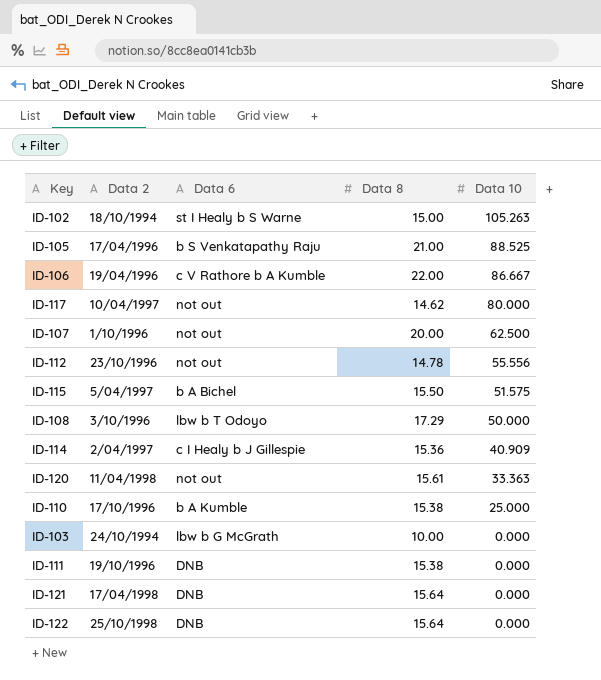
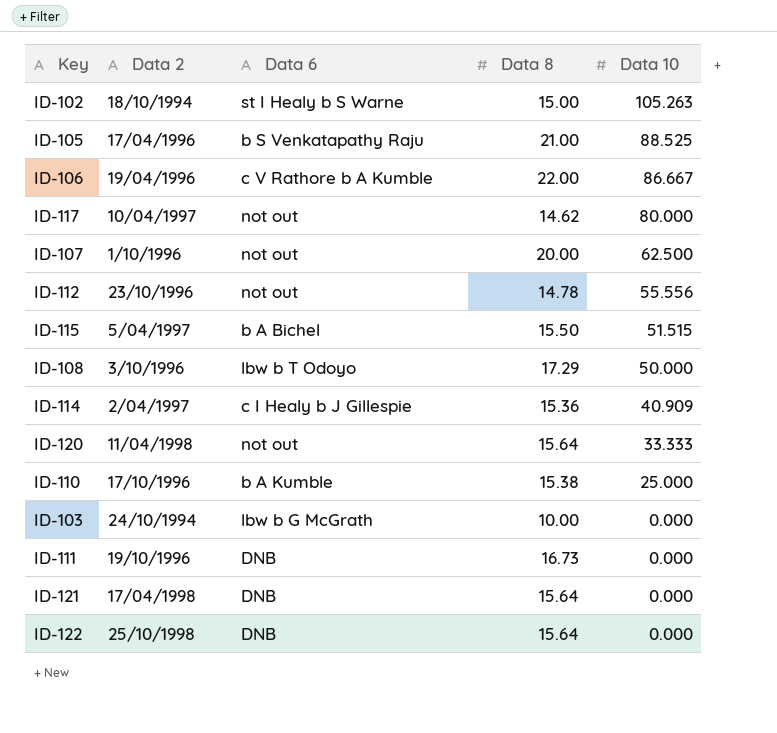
ID-115 | Data 10: 51.575 -> 51.515
ID-120 | Data 8: 15.61 -> 15.64
ID-120 | Data 10: 33.363 -> 33.333
ID-111 | Data 8: 15.38 -> 16.73

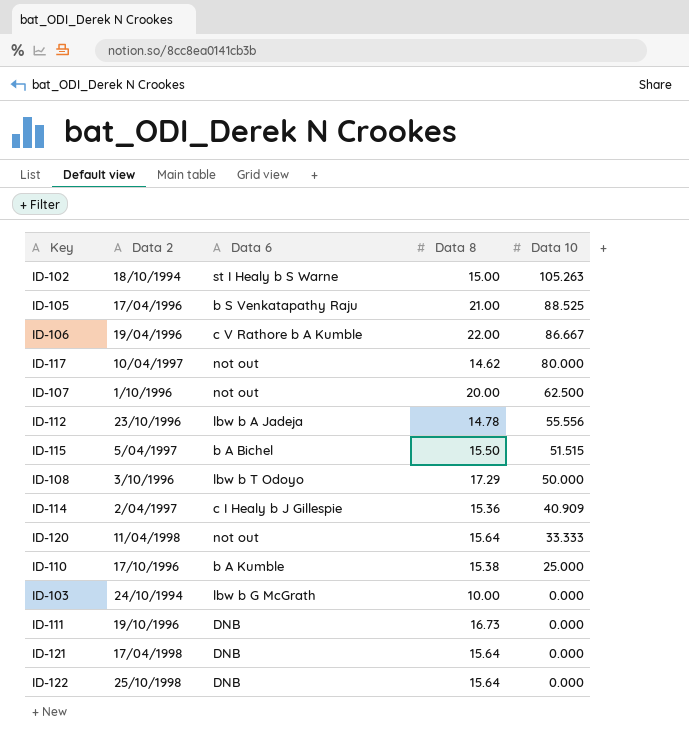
ID-112 | Data 6: not out -> lbw b A Jadeja

